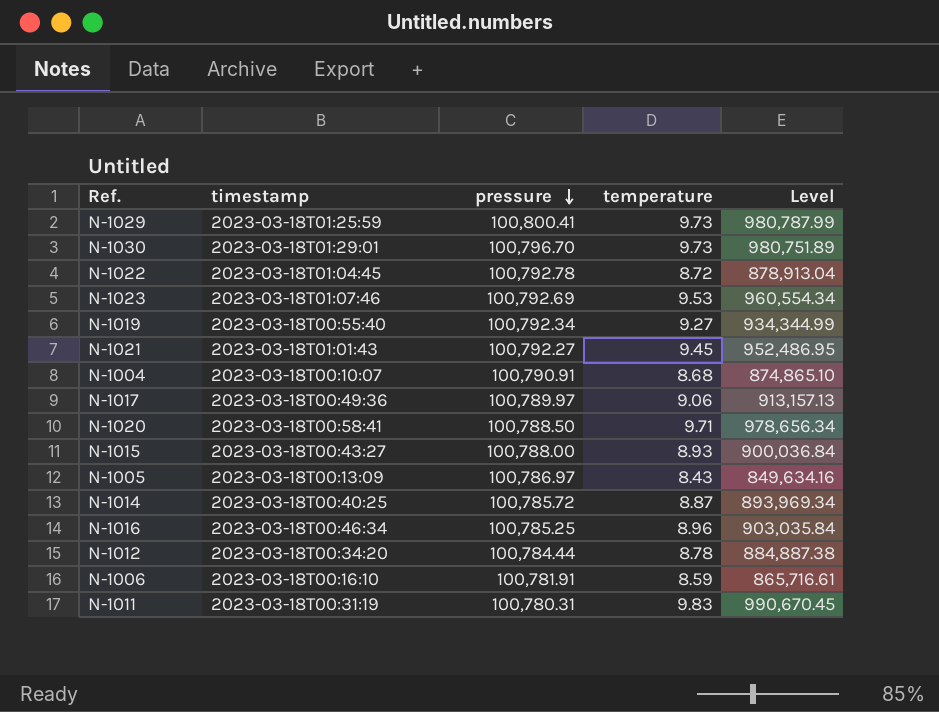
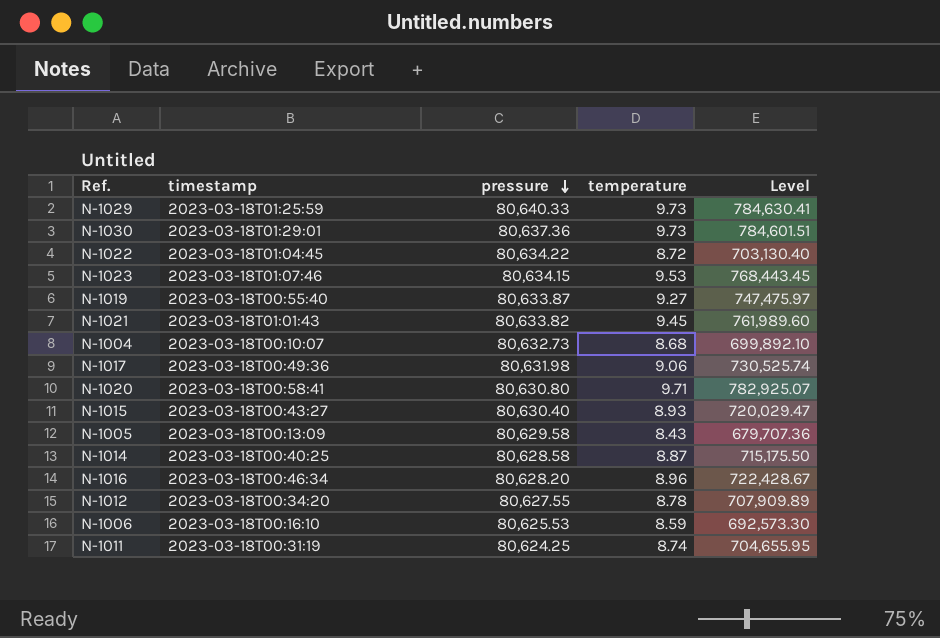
N-1029 | pressure: 100,800.41 -> 80,640.33
N-1029 | Level: 980,787.99 -> 784,630.41
N-1030 | pressure: 100,796.70 -> 80,637.36
N-1030 | Level: 980,751.89 -> 784,601.51
N-1022 | pressure: 100,792.78 -> 80,634.22
N-1022 | Level: 878,913.04 -> 703,130.40
N-1023 | pressure: 100,792.69 -> 80,634.15
N-1023 | Level: 960,554.34 -> 768,443.45
N-1019 | pressure: 100,792.34 -> 80,633.87
N-1019 | Level: 934,344.99 -> 747,475.97
N-1021 | pressure: 100,792.27 -> 80,633.82
N-1021 | Level: 952,486.95 -> 761,989.60
N-1004 | pressure: 100,790.91 -> 80,632.73
N-1004 | Level: 874,865.10 -> 699,892.10
N-1017 | pressure: 100,789.97 -> 80,631.98
N-1017 | Level: 913,157.13 -> 730,525.74
N-1020 | pressure: 100,788.50 -> 80,630.80
N-1020 | Level: 978,656.34 -> 782,925.07
N-1015 | pressure: 100,788.00 -> 80,630.40
N-1015 | Level: 900,036.84 -> 720,029.47
N-1005 | pressure: 100,786.97 -> 80,629.58
N-1005 | Level: 849,634.16 -> 679,707.36
N-1014 | pressure: 100,785.72 -> 80,628.58
N-1014 | Level: 893,969.34 -> 715,175.50
N-1016 | pressure: 100,785.25 -> 80,628.20
N-1016 | Level: 903,035.84 -> 722,428.67
N-1012 | pressure: 100,784.44 -> 80,627.55
N-1012 | Level: 884,887.38 -> 707,909.89
N-1006 | pressure: 100,781.91 -> 80,625.53
N-1006 | Level: 865,716.61 -> 692,573.30
N-1011 | pressure: 100,780.31 -> 80,624.25
N-1011 | temperature: 9.83 -> 8.74
N-1011 | Level: 990,670.45 -> 704,655.95

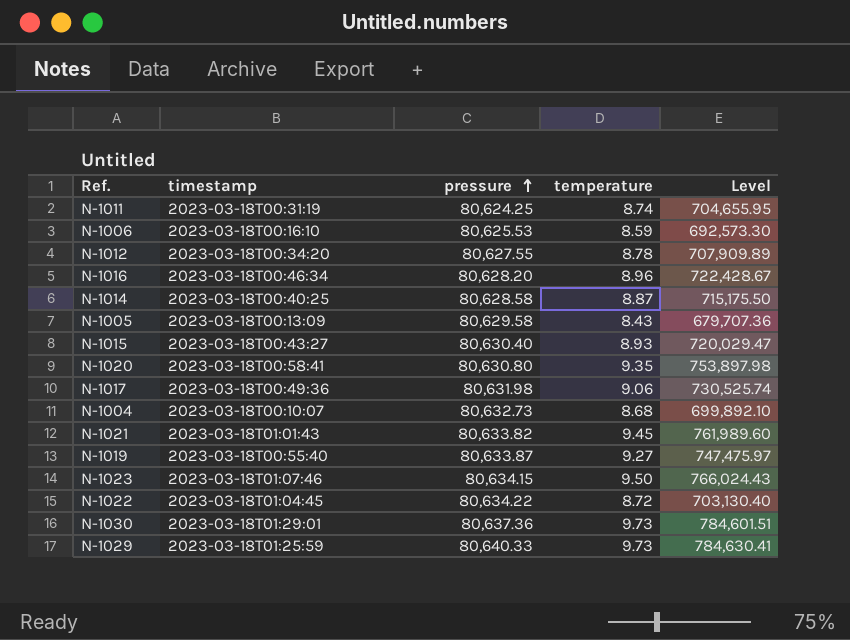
row order: pressure descending -> pressure ascending
N-1020 | temperature: 9.71 -> 9.35
N-1020 | Level: 782,925.07 -> 753,897.98
N-1023 | temperature: 9.53 -> 9.50
N-1023 | Level: 768,443.45 -> 766,024.43

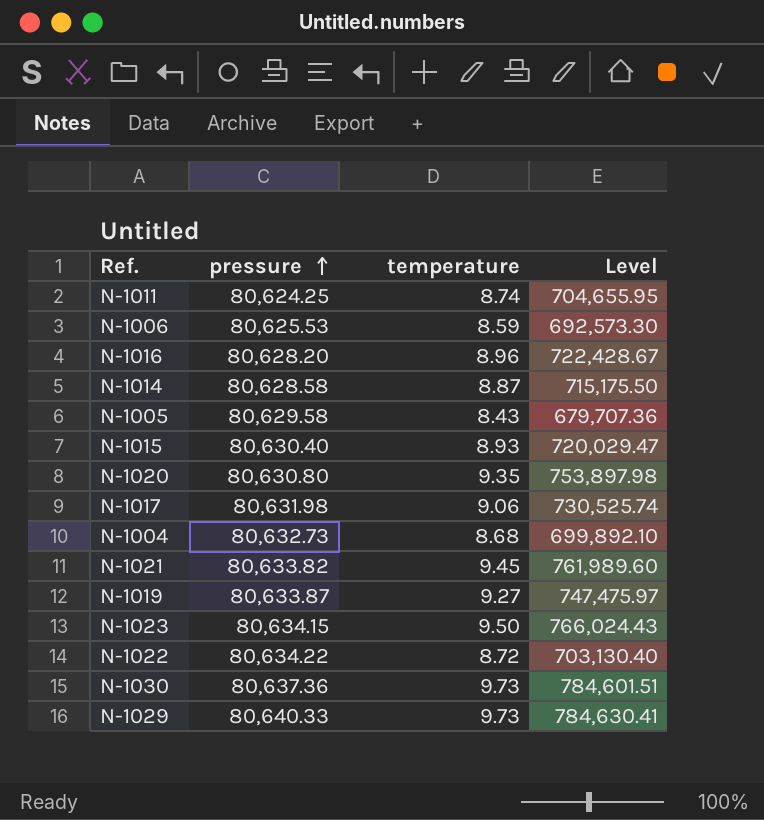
column timestamp | position: 2 -> none
row N-1012: 2023-03-18T00:34:20 | 80,627.55 | 8.78 | 707,909.89 -> none

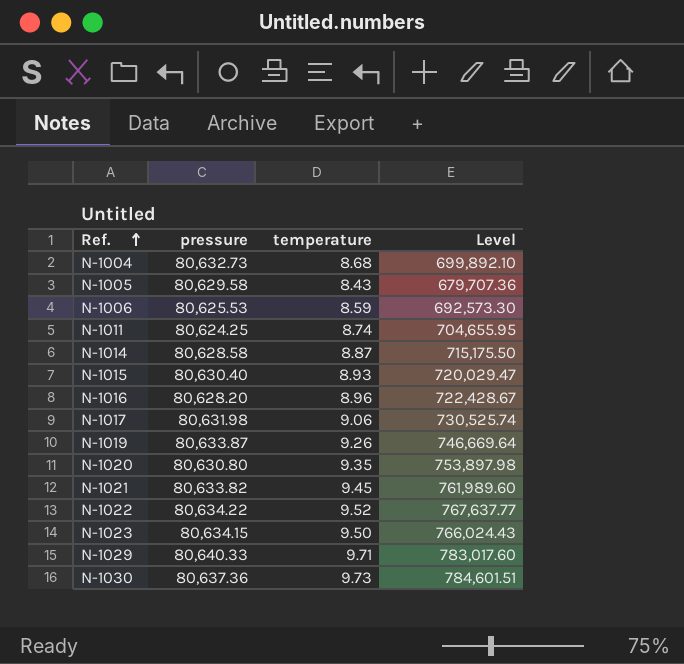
row order: pressure ascending -> Ref. ascending
N-1019 | temperature: 9.27 -> 9.26
N-1019 | Level: 747,475.97 -> 746,669.64
N-1022 | temperature: 8.72 -> 9.52
N-1022 | Level: 703,130.40 -> 767,637.77
N-1029 | temperature: 9.73 -> 9.71
N-1029 | Level: 784,630.41 -> 783,017.60

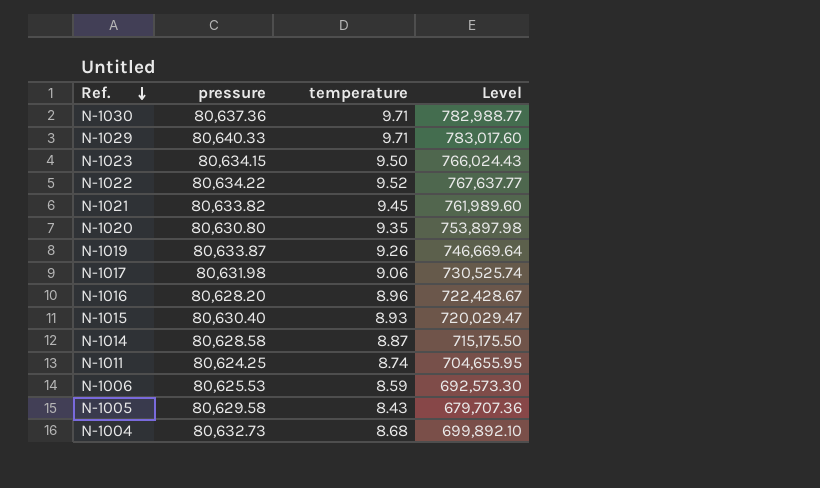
row order: Ref. ascending -> Ref. descending
N-1030 | temperature: 9.73 -> 9.71
N-1030 | Level: 784,601.51 -> 782,988.77

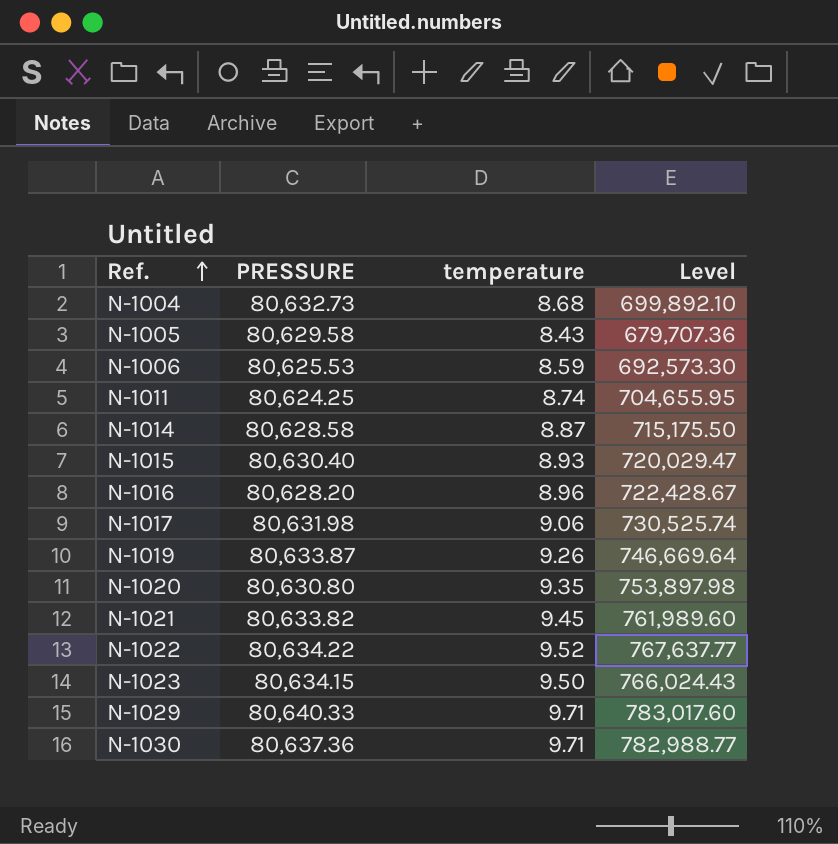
row order: Ref. descending -> Ref. ascending
column name: pressure -> PRESSURE

